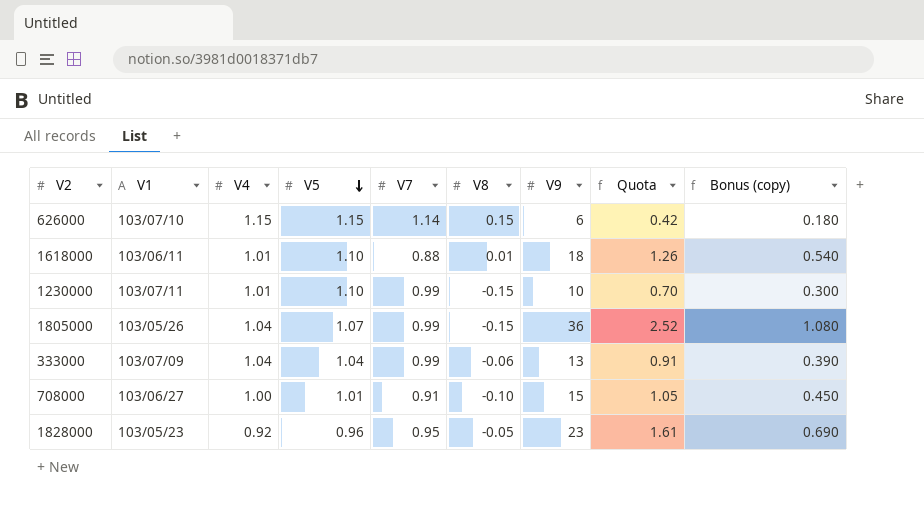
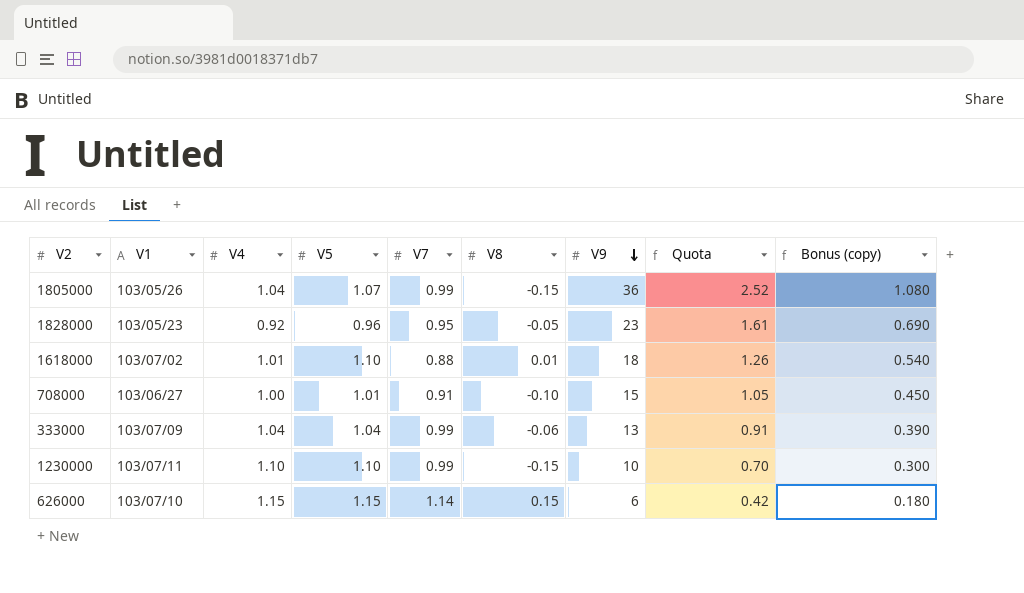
row order: V5 descending -> V9 descending
1618000 | V1: 103/06/11 -> 103/07/02
1230000 | V4: 1.01 -> 1.10

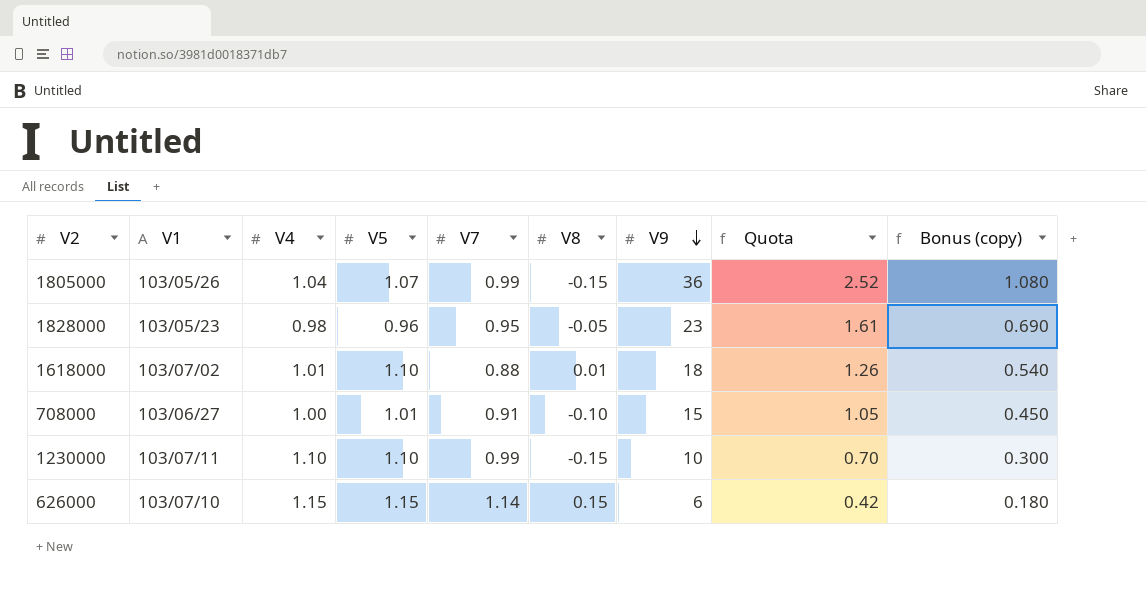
row 333000: 103/07/09 | 1.04 | 1.04 | 0.99 | -0.06 | 13 | 0.91 | 0.390 -> none
1828000 | V4: 0.92 -> 0.98

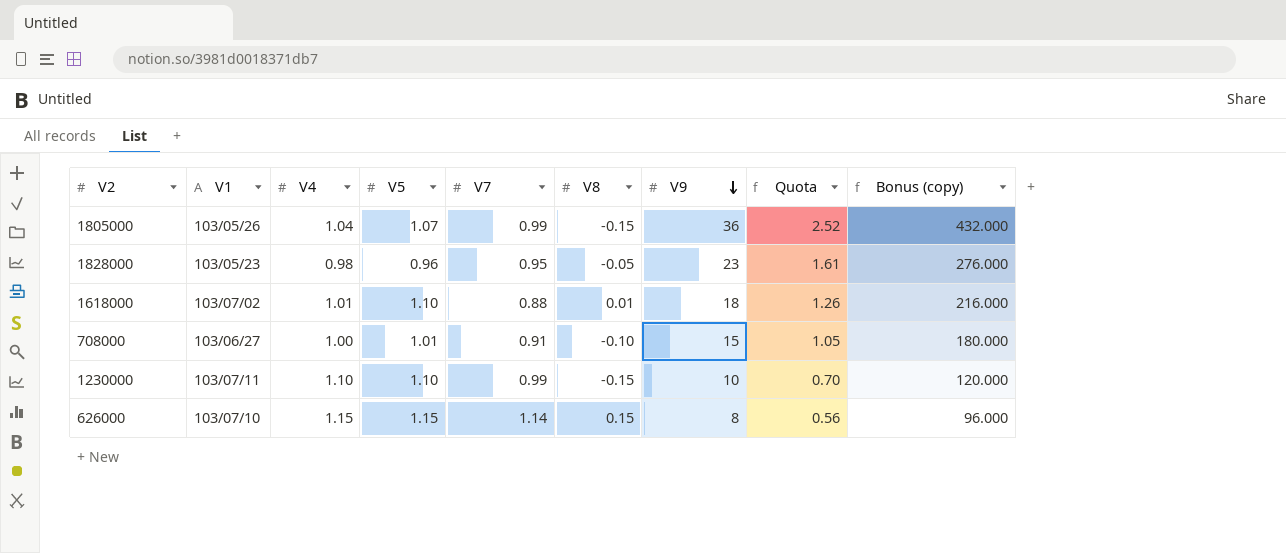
column Bonus (copy) | formula: [V9] * 0.03 -> [V9] * 12
626000 | V9: 6 -> 8
626000 | Quota: 0.42 -> 0.56

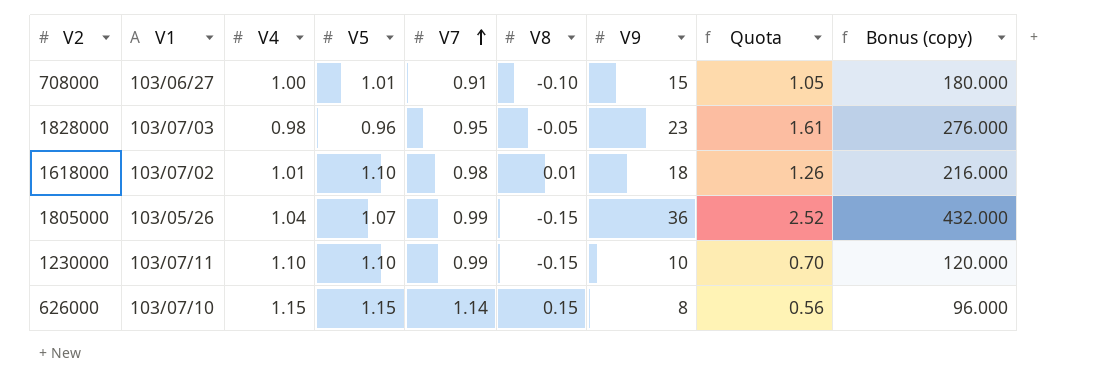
row order: V9 descending -> V7 ascending
1828000 | V1: 103/05/23 -> 103/07/03
1618000 | V7: 0.88 -> 0.98

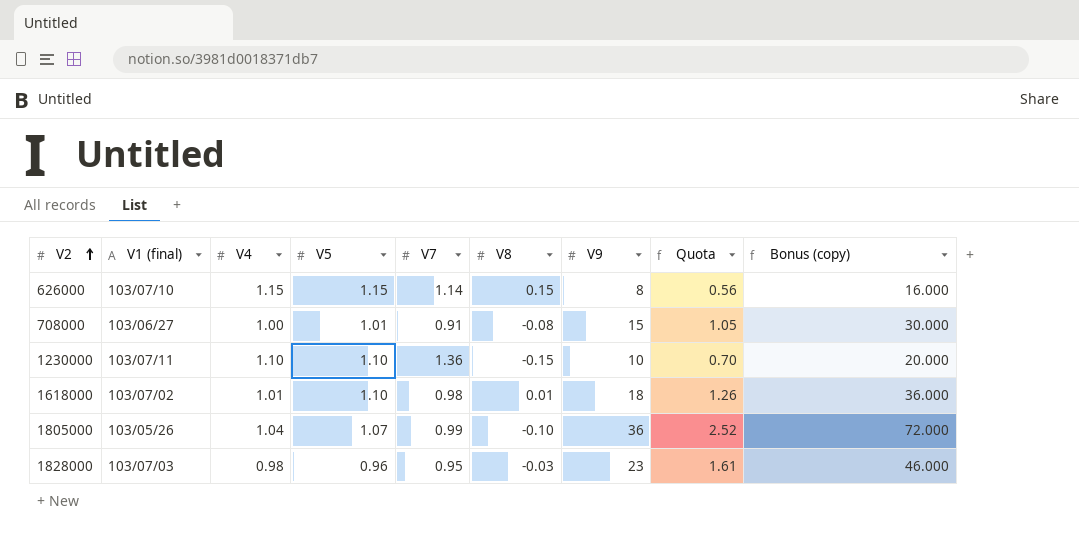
row order: V7 ascending -> V2 ascending
column name: V1 -> V1 (final)
column Bonus (copy) | formula: [V9] * 12 -> [V9] * 2
708000 | V8: -0.10 -> -0.08
1230000 | V7: 0.99 -> 1.36
1805000 | V8: -0.15 -> -0.10
1828000 | V8: -0.05 -> -0.03

